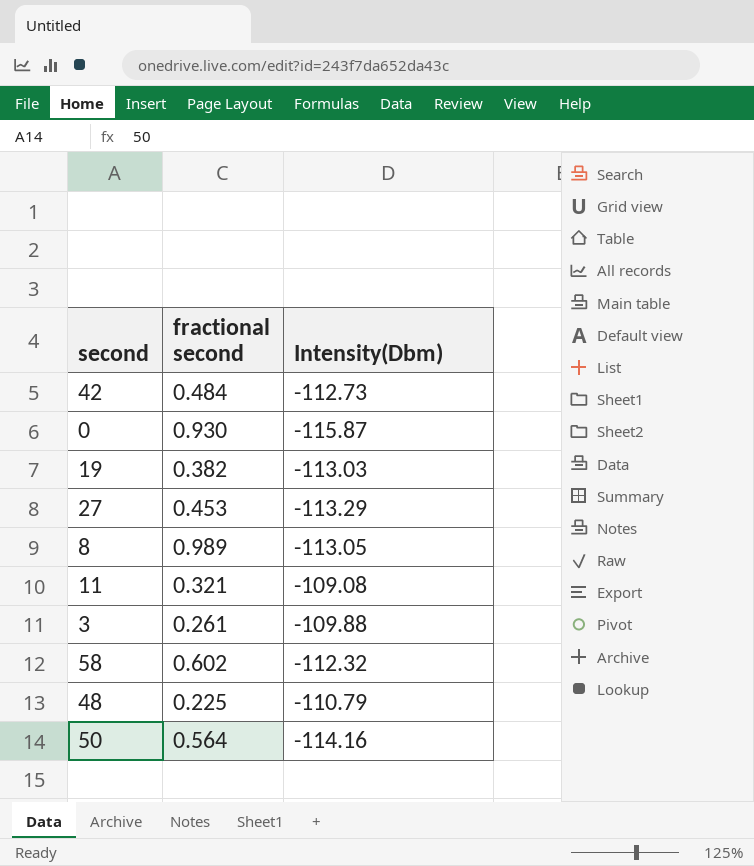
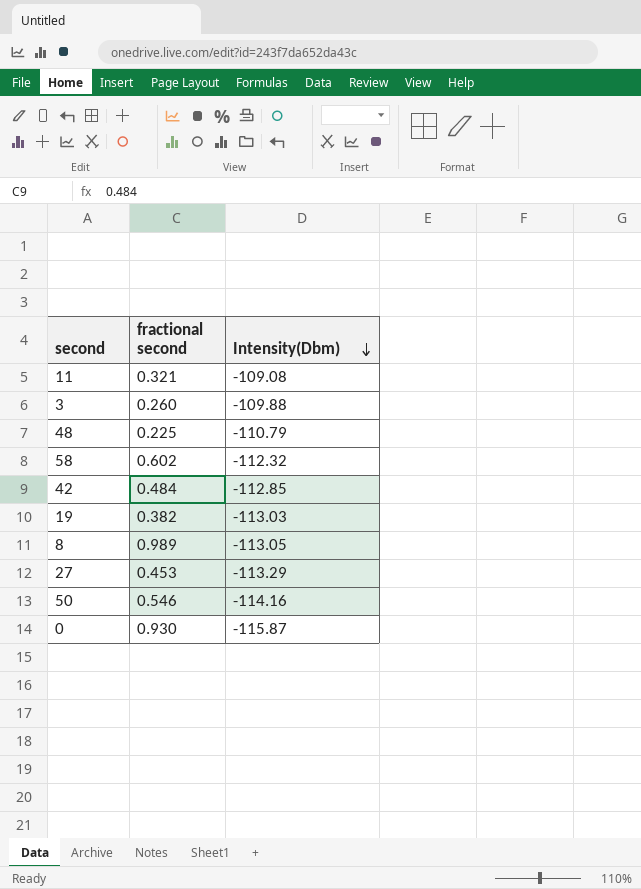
row order: none -> Intensity(Dbm) descending
3 | fractional second: 0.261 -> 0.260
42 | Intensity(Dbm): -112.73 -> -112.85
50 | fractional second: 0.564 -> 0.546

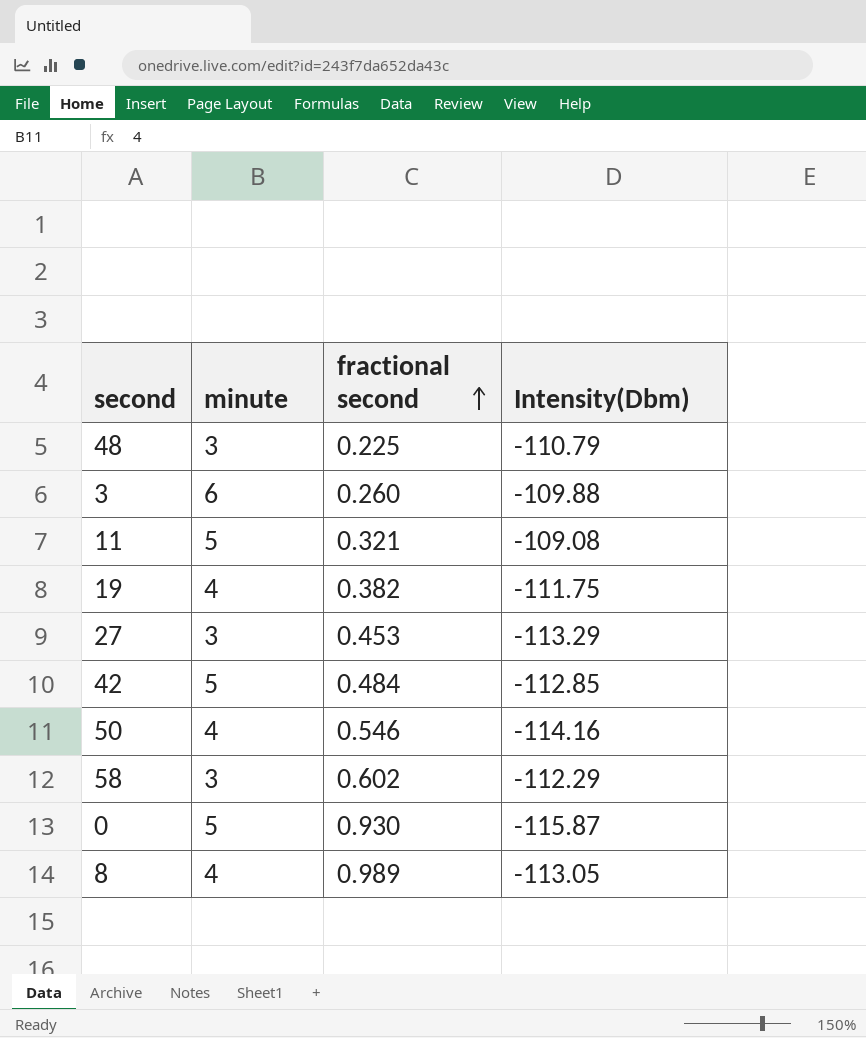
row order: Intensity(Dbm) descending -> fractional second ascending
column minute | position: none -> 2
19 | Intensity(Dbm): -113.03 -> -111.75
58 | Intensity(Dbm): -112.32 -> -112.29

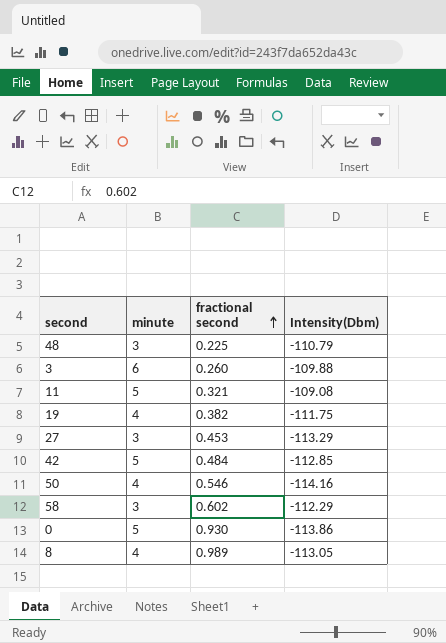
0 | Intensity(Dbm): -115.87 -> -113.86

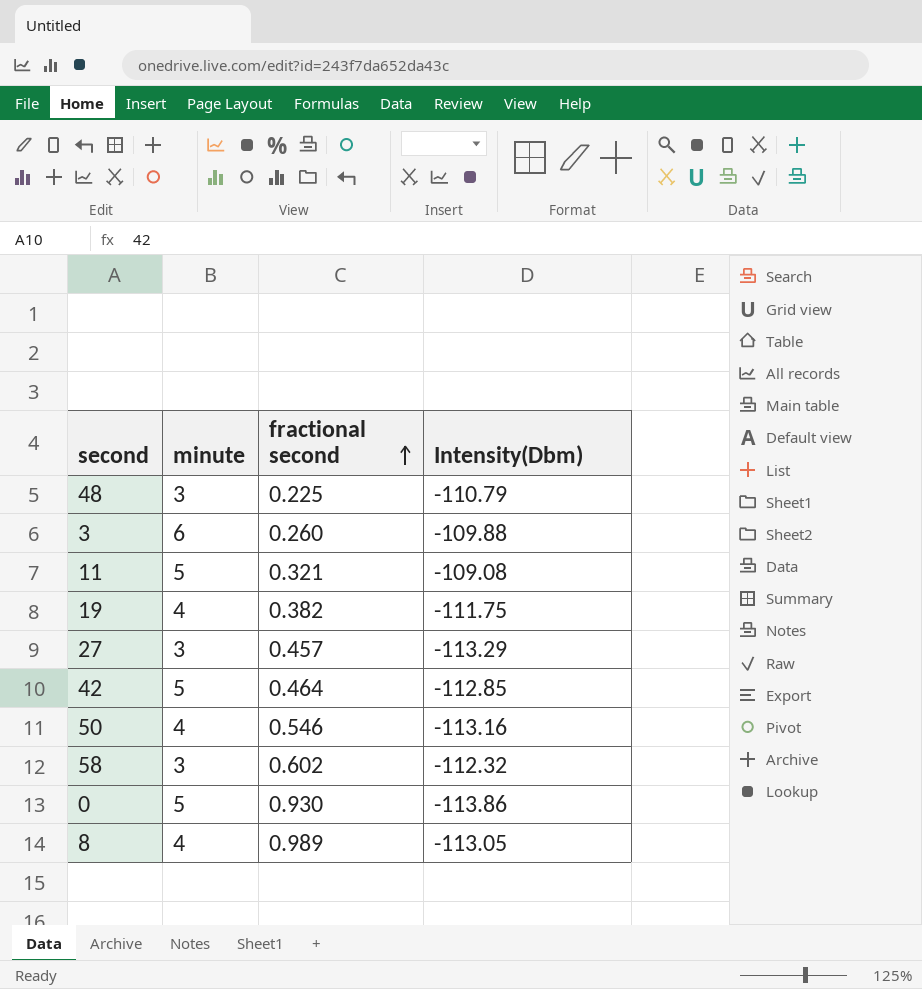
27 | fractional second: 0.453 -> 0.457
42 | fractional second: 0.484 -> 0.464
50 | Intensity(Dbm): -114.16 -> -113.16
58 | Intensity(Dbm): -112.29 -> -112.32

